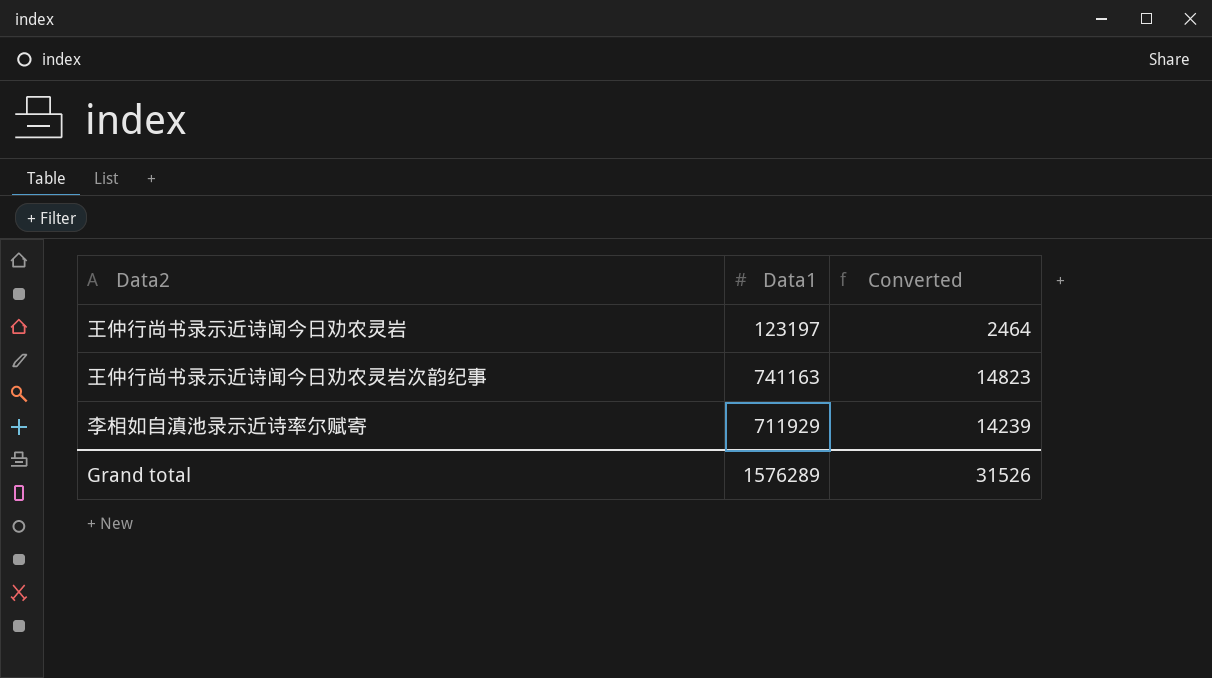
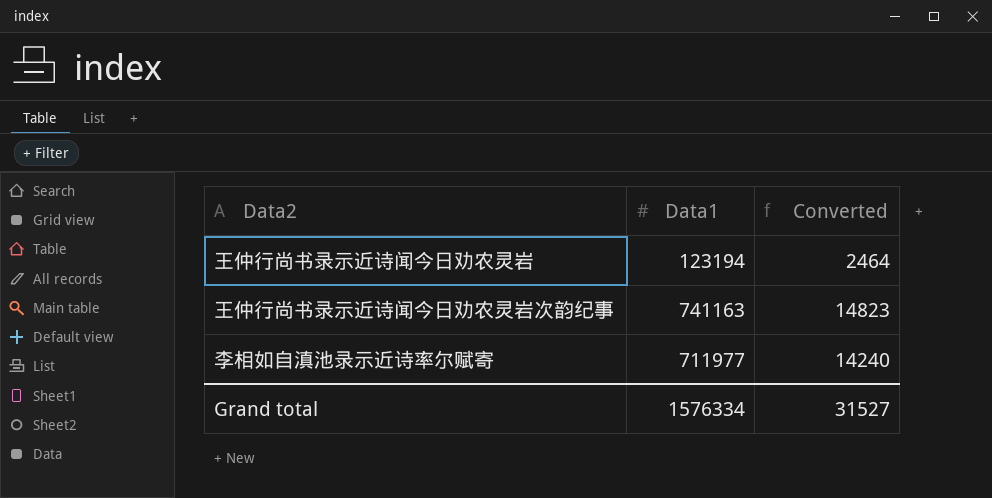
王仲行尚书录示近诗闻今日劝农灵岩 | Data1: 123197 -> 123194
李相如自滇池录示近诗率尔赋寄 | Data1: 711929 -> 711977
李相如自滇池录示近诗率尔赋寄 | Converted: 14239 -> 14240
Grand total | Data1: 1576289 -> 1576334
Grand total | Converted: 31526 -> 31527

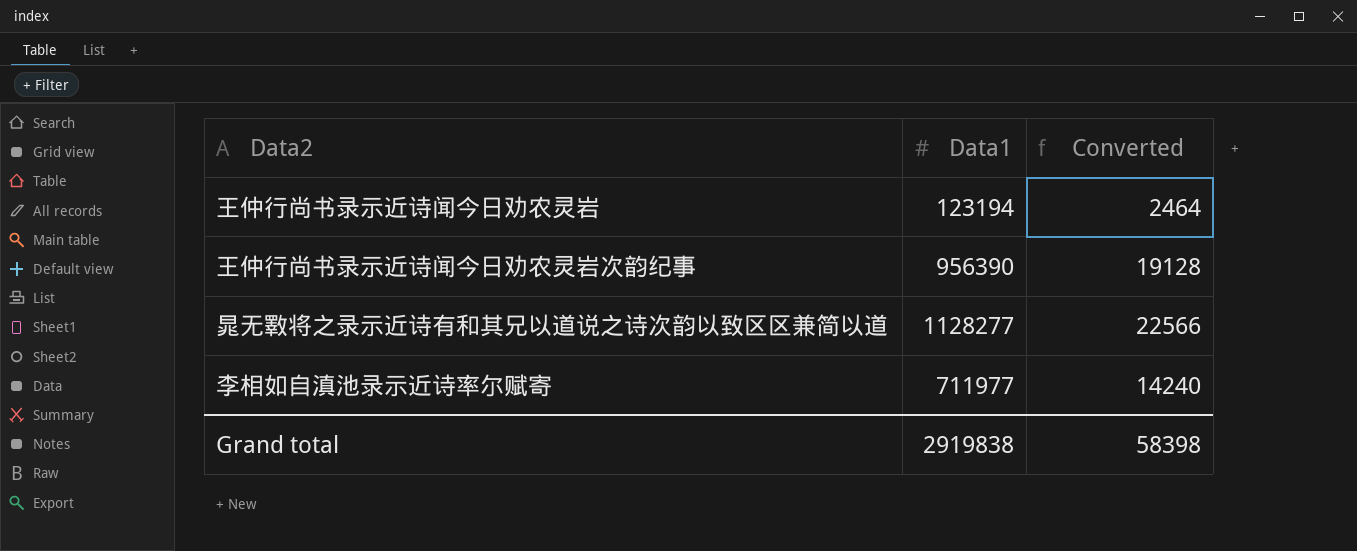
王仲行尚书录示近诗闻今日劝农灵岩次韵纪事 | Data1: 741163 -> 956390
王仲行尚书录示近诗闻今日劝农灵岩次韵纪事 | Converted: 14823 -> 19128
row 晁无斁将之录示近诗有和其兄以道说之诗次韵以致区区兼简以道: none -> 1128277 | 22566
Grand total | Data1: 1576334 -> 2919838
Grand total | Converted: 31527 -> 58398

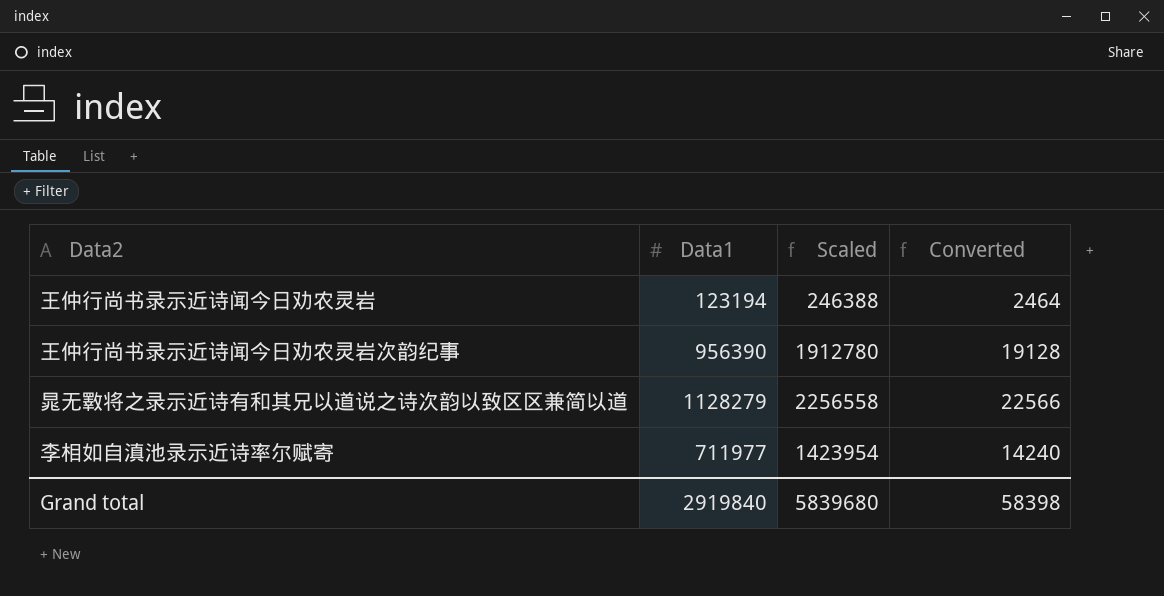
column Scaled | formula: none -> [Data1] * 2
晁无斁将之录示近诗有和其兄以道说之诗次韵以致区区兼简以道 | Data1: 1128277 -> 1128279
Grand total | Data1: 2919838 -> 2919840

